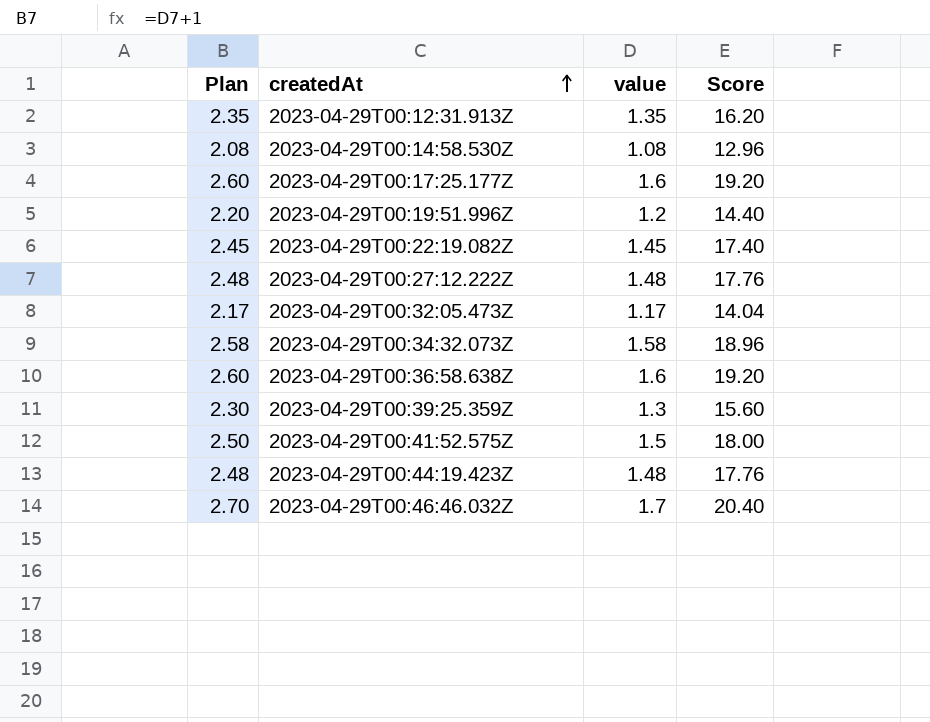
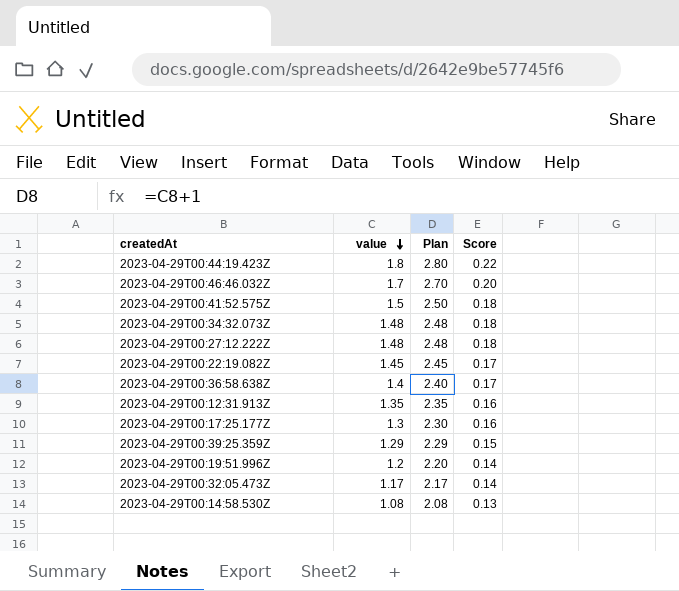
row order: createdAt ascending -> value descending
column Plan | position: 1 -> 3
column Score | formula: [value] * 12 -> [value] * 0.12
2023-04-29T00:44:19.423Z | value: 1.48 -> 1.8
2023-04-29T00:44:19.423Z | Plan: 2.48 -> 2.80
2023-04-29T00:34:32.073Z | value: 1.58 -> 1.48
2023-04-29T00:34:32.073Z | Plan: 2.58 -> 2.48
2023-04-29T00:36:58.638Z | value: 1.6 -> 1.4
2023-04-29T00:36:58.638Z | Plan: 2.60 -> 2.40
2023-04-29T00:17:25.177Z | value: 1.6 -> 1.3
2023-04-29T00:17:25.177Z | Plan: 2.60 -> 2.30
2023-04-29T00:39:25.359Z | value: 1.3 -> 1.29
2023-04-29T00:39:25.359Z | Plan: 2.30 -> 2.29

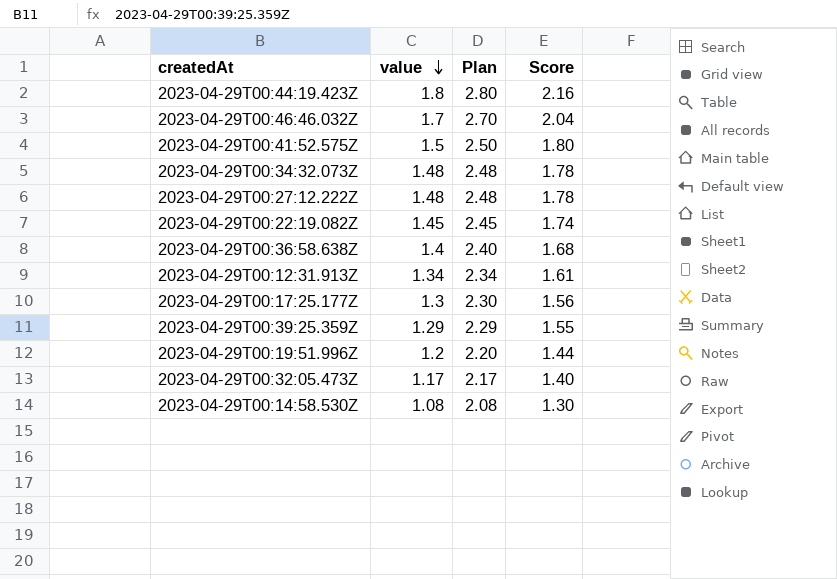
column Score | formula: [value] * 0.12 -> [value] * 1.2
2023-04-29T00:12:31.913Z | value: 1.35 -> 1.34
2023-04-29T00:12:31.913Z | Plan: 2.35 -> 2.34

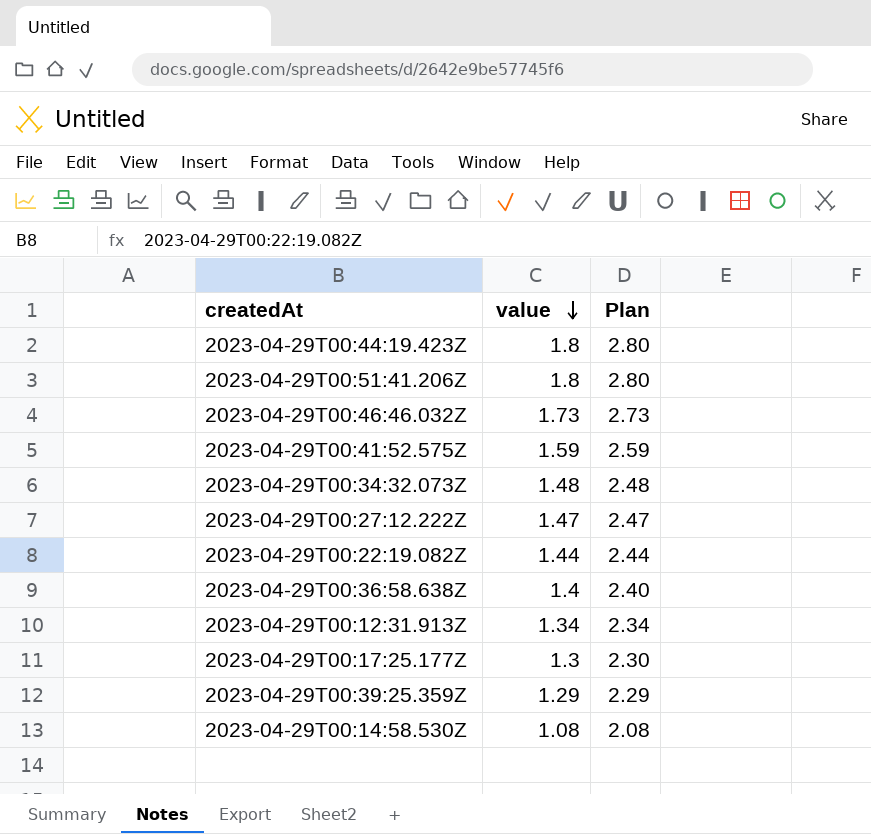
column Score | formula: [value] * 1.2 -> none
row 2023-04-29T00:19:51.996Z: 1.2 | 2.20 | 1.44 -> none
row 2023-04-29T00:32:05.473Z: 1.17 | 2.17 | 1.40 -> none
row 2023-04-29T00:51:41.206Z: none -> 1.8 | 2.80
2023-04-29T00:46:46.032Z | value: 1.7 -> 1.73
2023-04-29T00:46:46.032Z | Plan: 2.70 -> 2.73
2023-04-29T00:41:52.575Z | value: 1.5 -> 1.59
2023-04-29T00:41:52.575Z | Plan: 2.50 -> 2.59
2023-04-29T00:27:12.222Z | value: 1.48 -> 1.47
2023-04-29T00:27:12.222Z | Plan: 2.48 -> 2.47
2023-04-29T00:22:19.082Z | value: 1.45 -> 1.44
2023-04-29T00:22:19.082Z | Plan: 2.45 -> 2.44

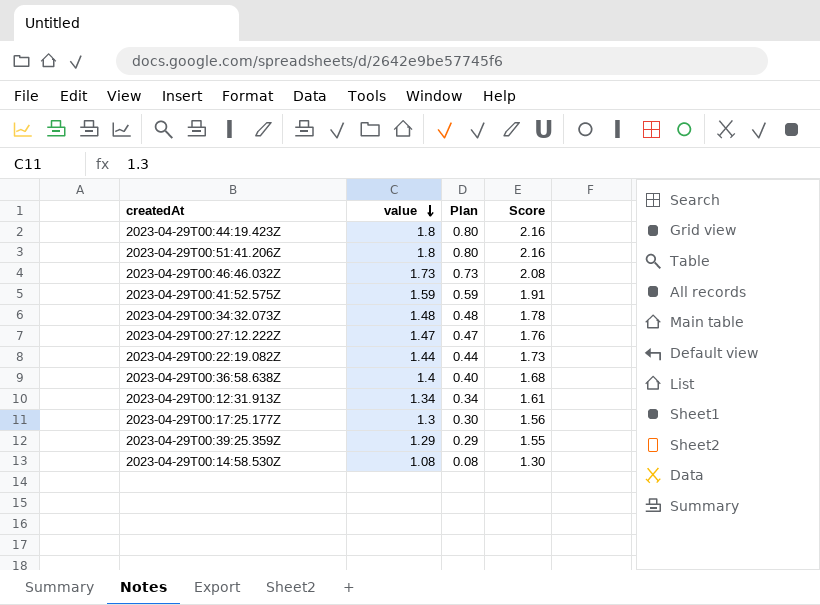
column Plan | formula: [value] + 1 -> [value] - 1
column Score | formula: none -> [value] * 1.2

